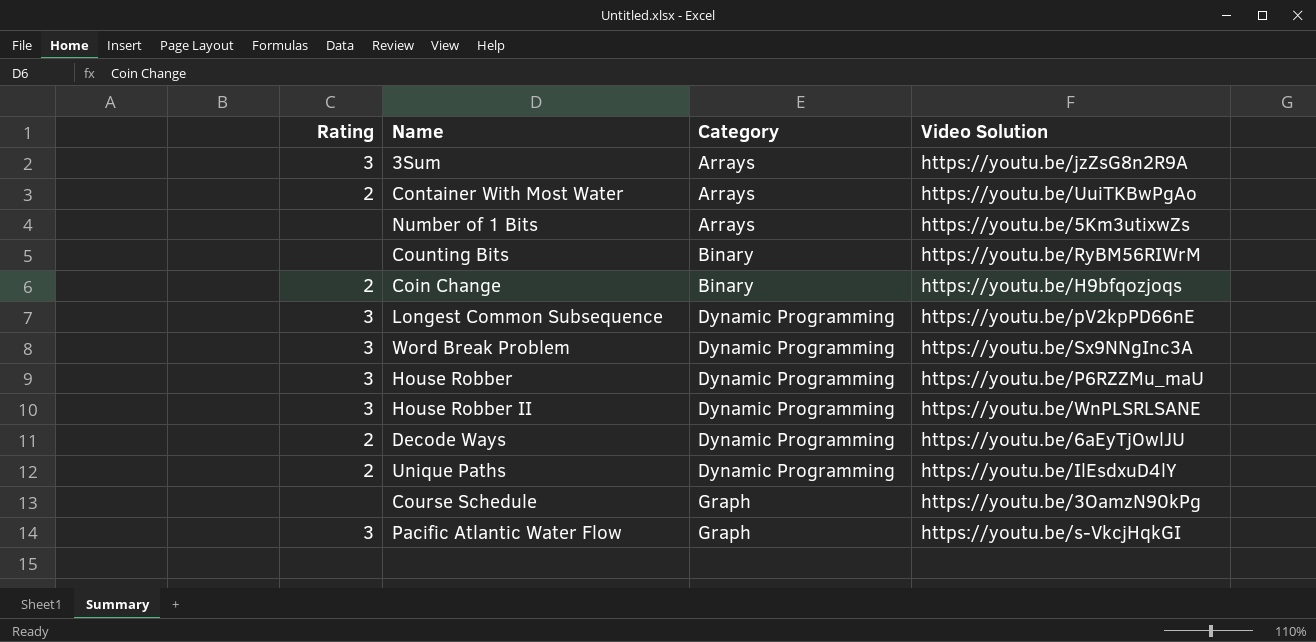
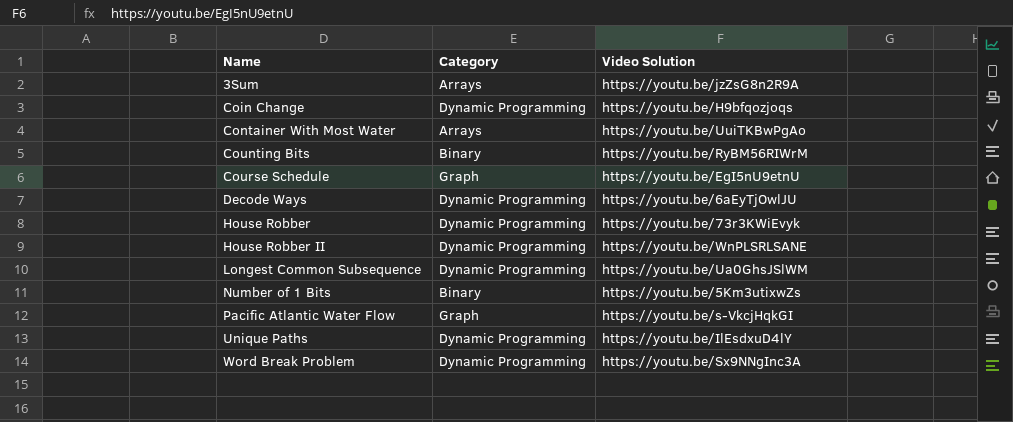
row order: Category ascending -> Name ascending
column Rating | position: 1 -> none
Coin Change | Category: Binary -> Dynamic Programming
Course Schedule | Video Solution: https://youtu.be/3OamzN90kPg -> https://youtu.be/EgI5nU9etnU
House Robber | Video Solution: https://youtu.be/P6RZZMu_maU -> https://youtu.be/73r3KWiEvyk
Longest Common Subsequence | Video Solution: https://youtu.be/pV2kpPD66nE -> https://youtu.be/Ua0GhsJSlWM
Number of 1 Bits | Category: Arrays -> Binary

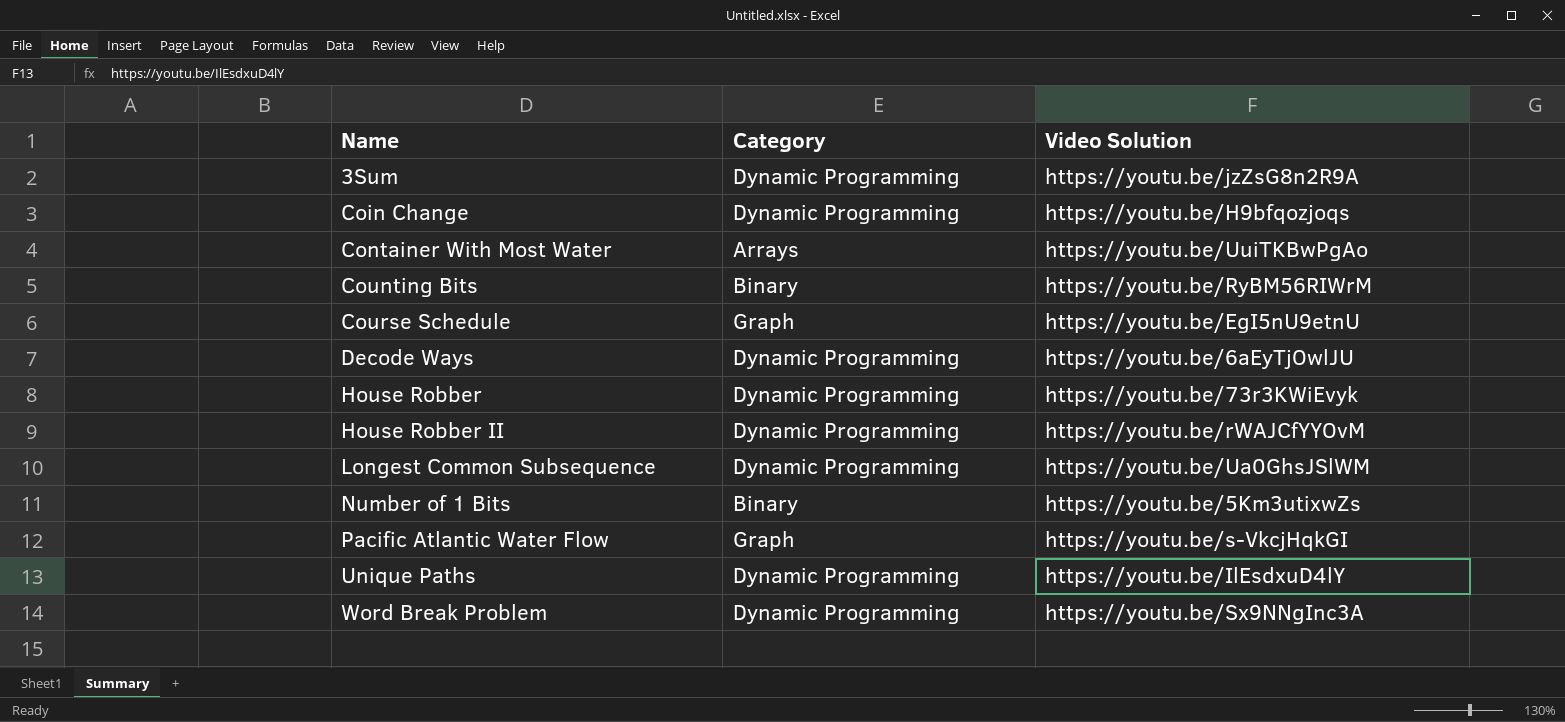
3Sum | Category: Arrays -> Dynamic Programming
House Robber II | Video Solution: https://youtu.be/WnPLSRLSANE -> https://youtu.be/rWAJCfYYOvM

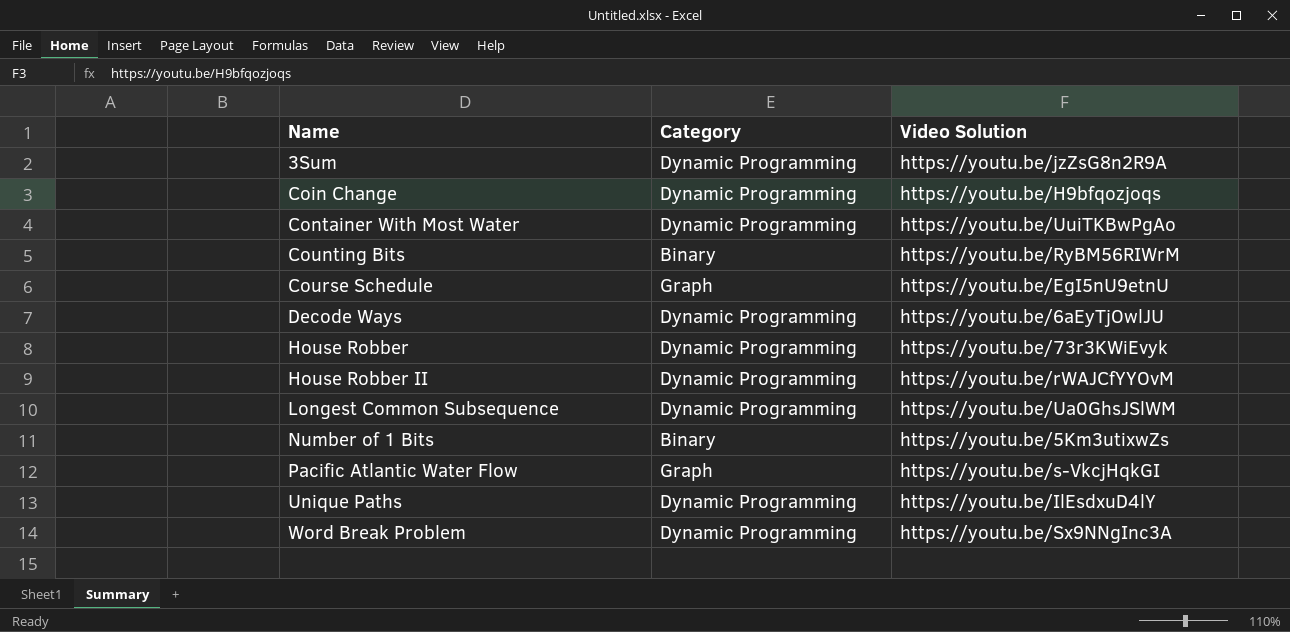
Container With Most Water | Category: Arrays -> Dynamic Programming

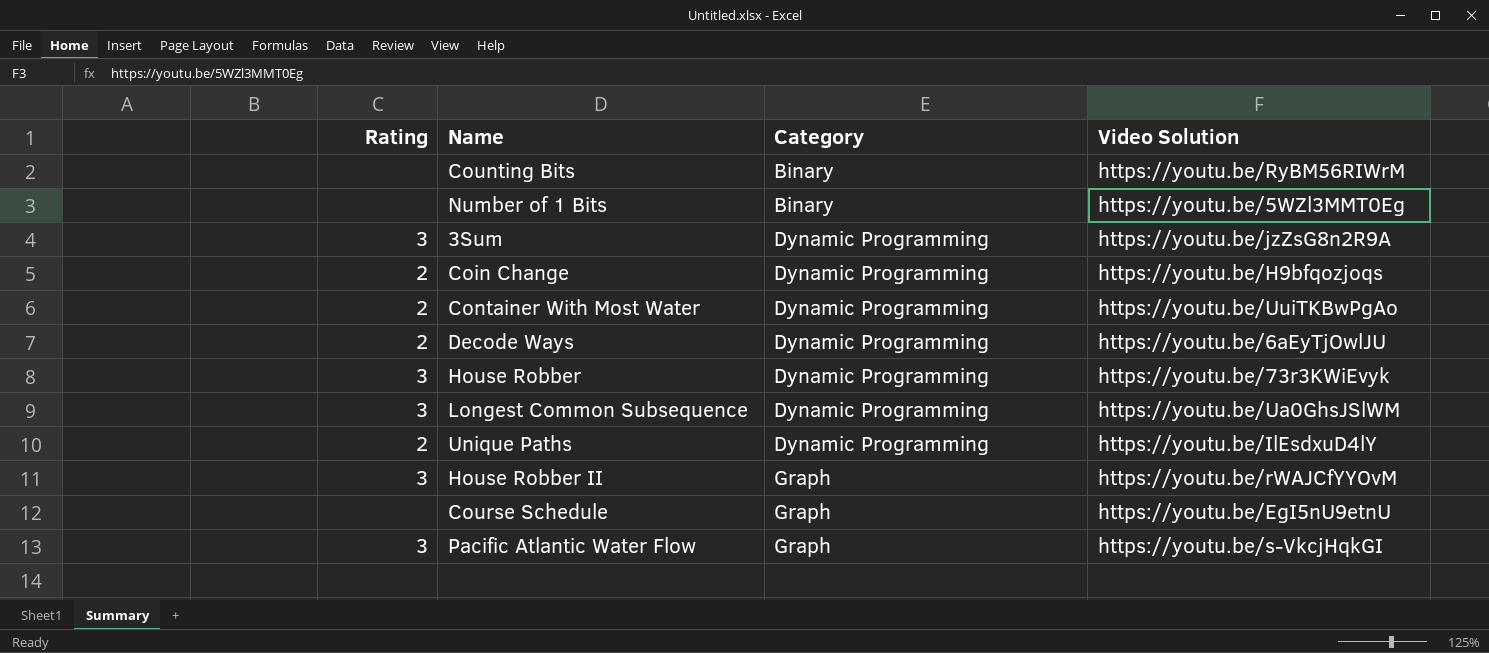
row order: Name ascending -> Category ascending
column Rating | position: none -> 1
row Word Break Problem: Dynamic Programming | https://youtu.be/Sx9NNgInc3A -> none
Number of 1 Bits | Video Solution: https://youtu.be/5Km3utixwZs -> https://youtu.be/5WZl3MMT0Eg
House Robber II | Category: Dynamic Programming -> Graph

